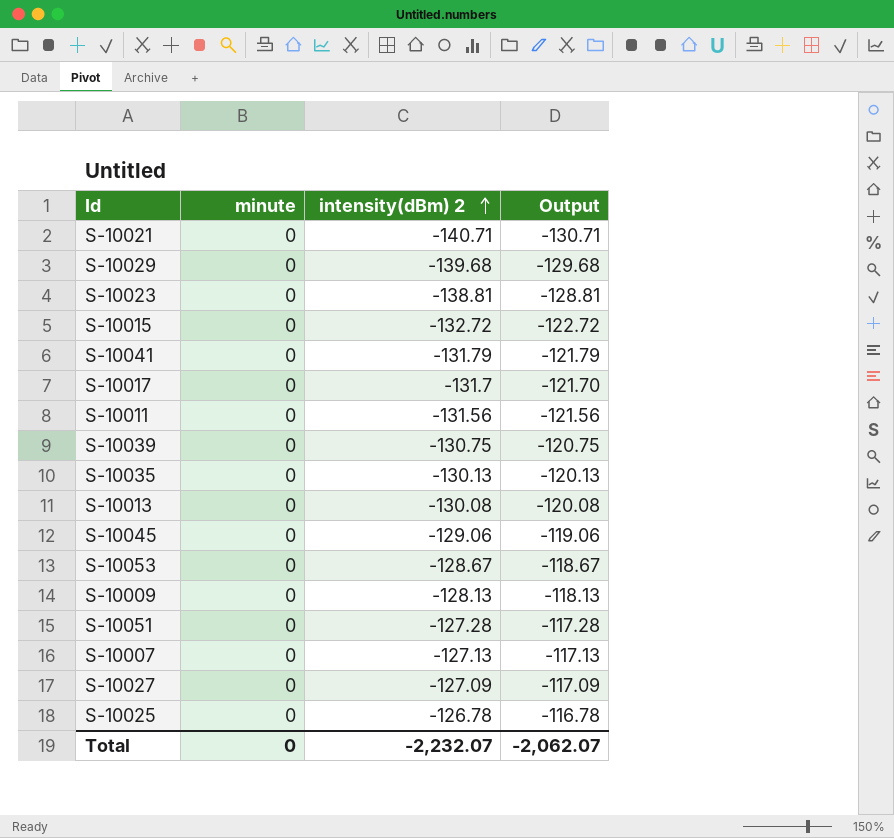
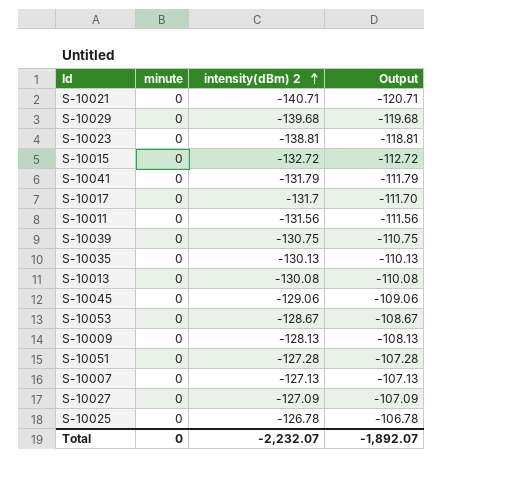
column Output | formula: [intensity(dBm) 2] + 10 -> [intensity(dBm) 2] + 20
Total | Output: -2,062.07 -> -1,892.07

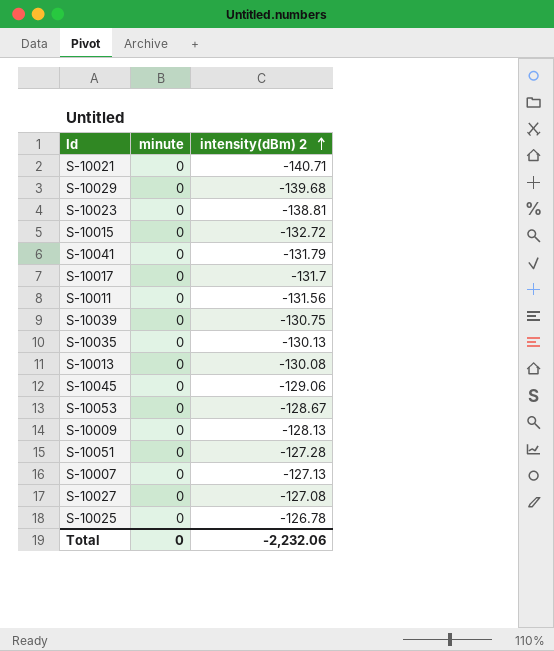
column Output | formula: [intensity(dBm) 2] + 20 -> none
S-10027 | intensity(dBm) 2: -127.09 -> -127.08
Total | intensity(dBm) 2: -2,232.07 -> -2,232.06

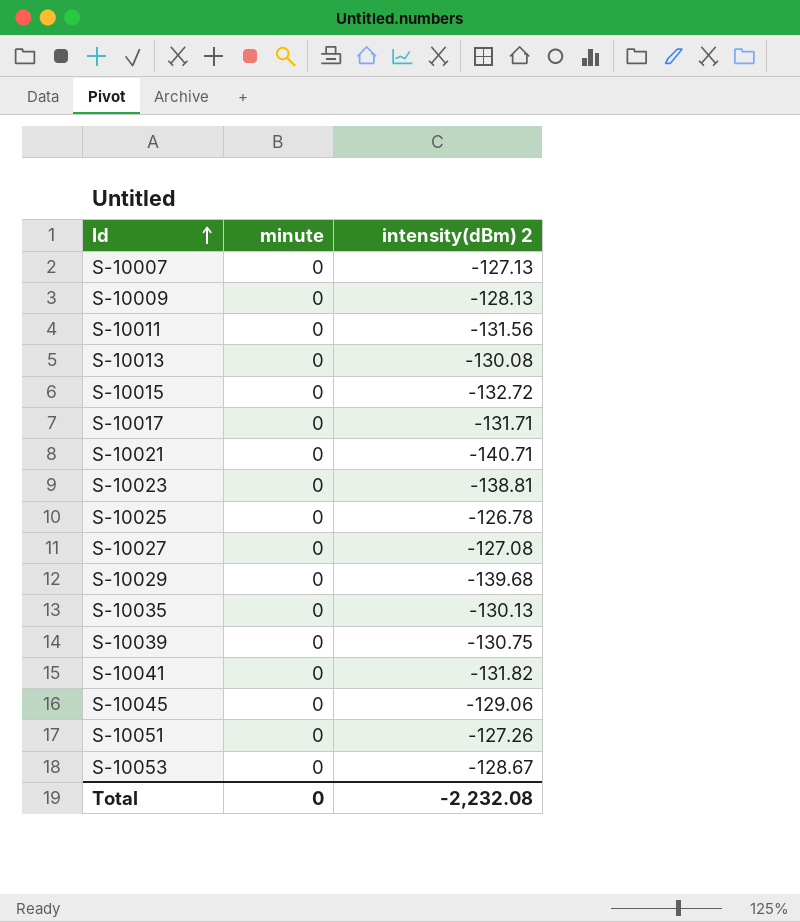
row order: intensity(dBm) 2 ascending -> Id ascending
S-10017 | intensity(dBm) 2: -131.7 -> -131.71
S-10041 | intensity(dBm) 2: -131.79 -> -131.82
S-10051 | intensity(dBm) 2: -127.28 -> -127.26
Total | intensity(dBm) 2: -2,232.06 -> -2,232.08

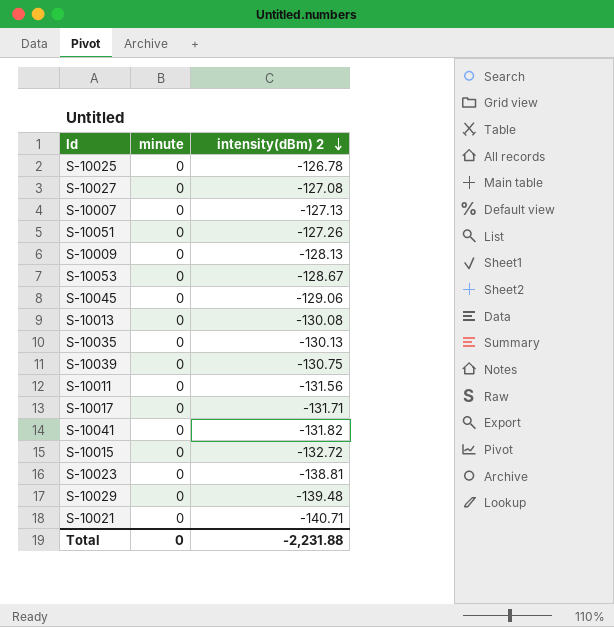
row order: Id ascending -> intensity(dBm) 2 descending
S-10029 | intensity(dBm) 2: -139.68 -> -139.48
Total | intensity(dBm) 2: -2,232.08 -> -2,231.88

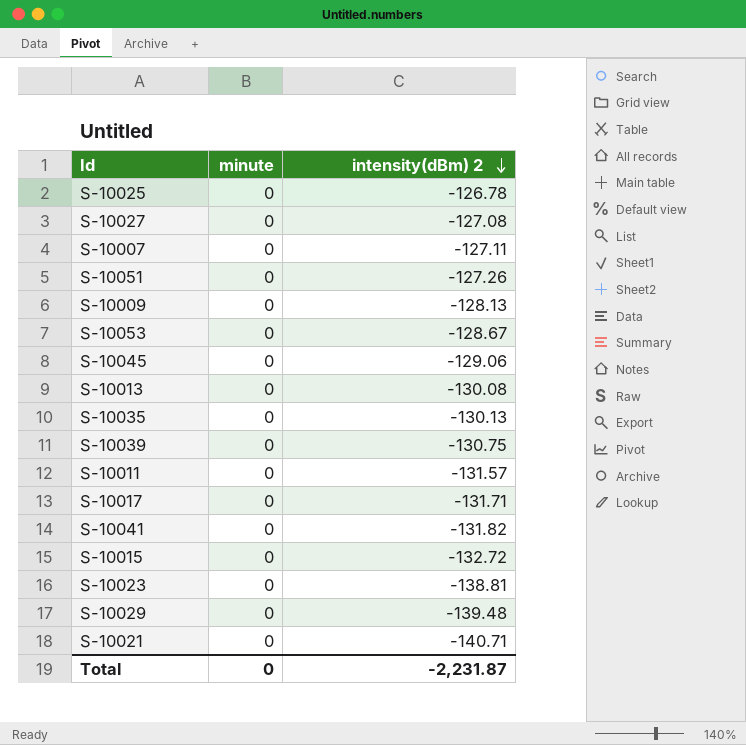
S-10007 | intensity(dBm) 2: -127.13 -> -127.11
S-10011 | intensity(dBm) 2: -131.56 -> -131.57
Total | intensity(dBm) 2: -2,231.88 -> -2,231.87

